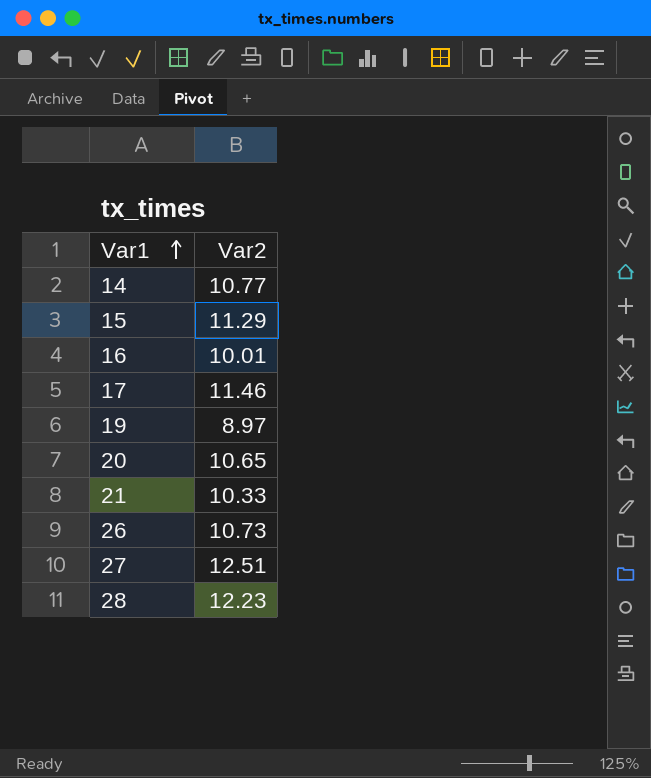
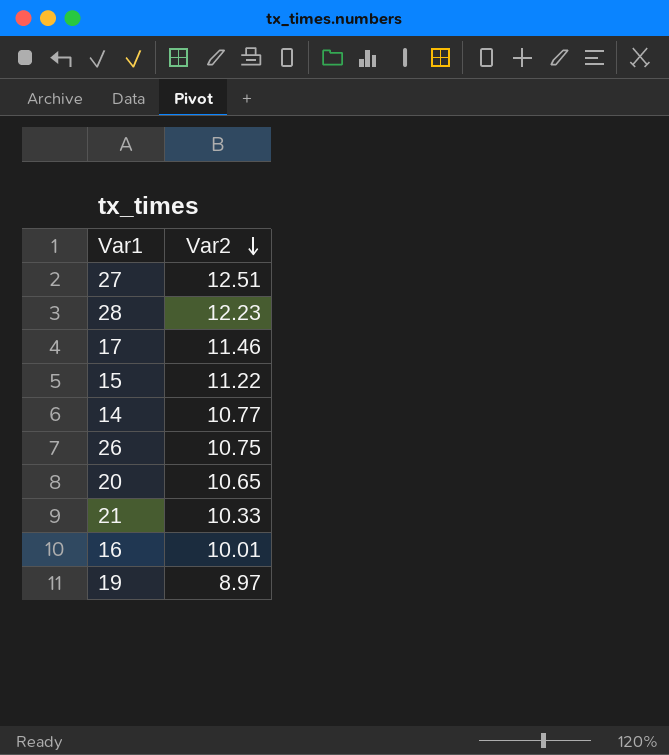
row order: Var1 ascending -> Var2 descending
15 | Var2: 11.29 -> 11.22
26 | Var2: 10.73 -> 10.75

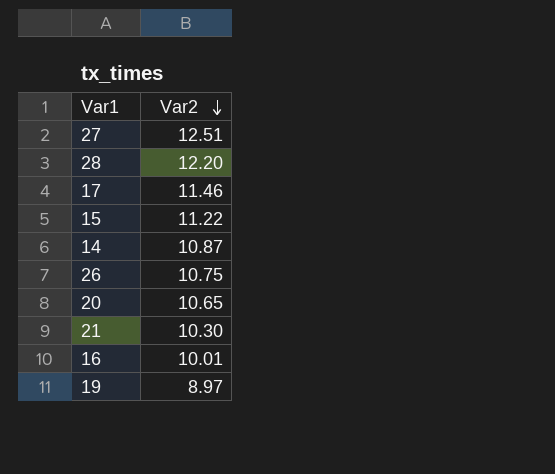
28 | Var2: 12.23 -> 12.20
14 | Var2: 10.77 -> 10.87
21 | Var2: 10.33 -> 10.30

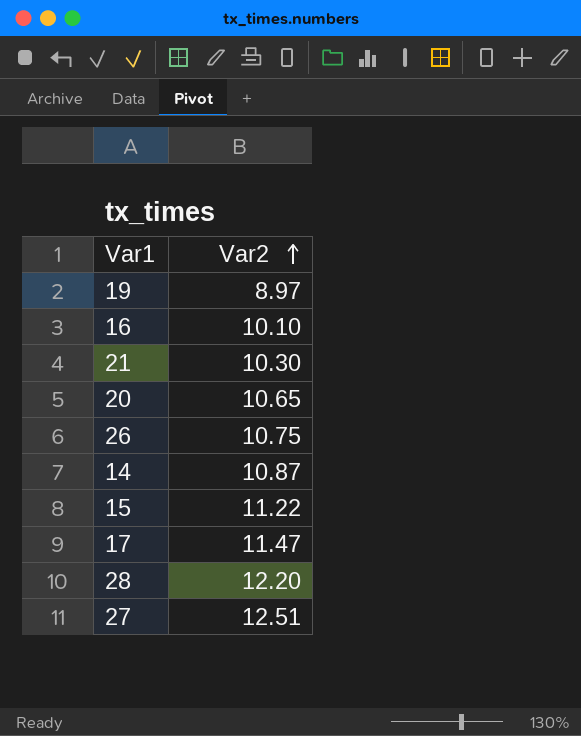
row order: Var2 descending -> Var2 ascending
16 | Var2: 10.01 -> 10.10
17 | Var2: 11.46 -> 11.47

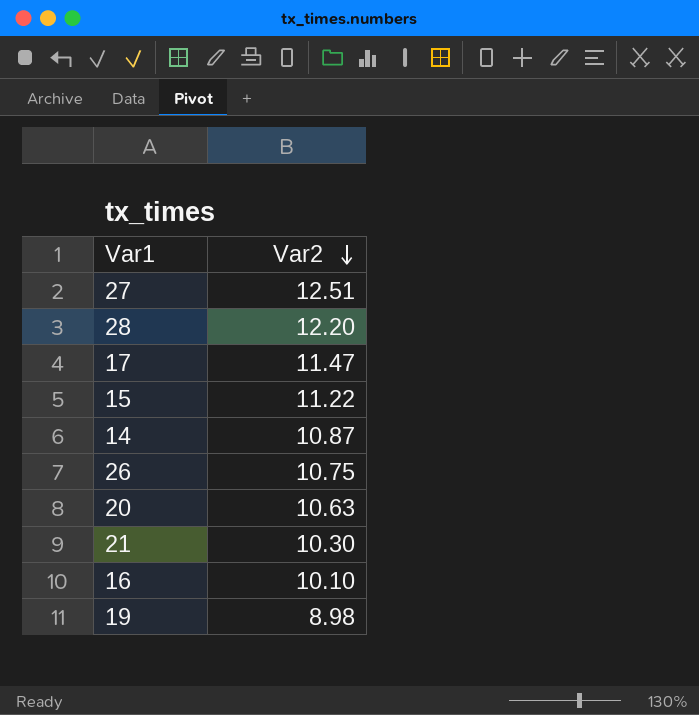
row order: Var2 ascending -> Var2 descending
20 | Var2: 10.65 -> 10.63
19 | Var2: 8.97 -> 8.98

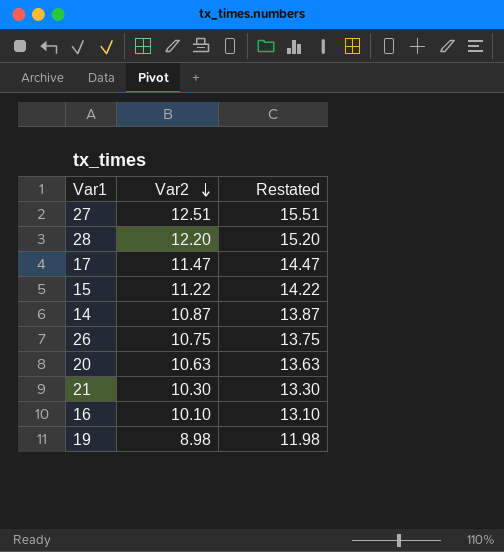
column Restated | formula: none -> [Var2] + 3

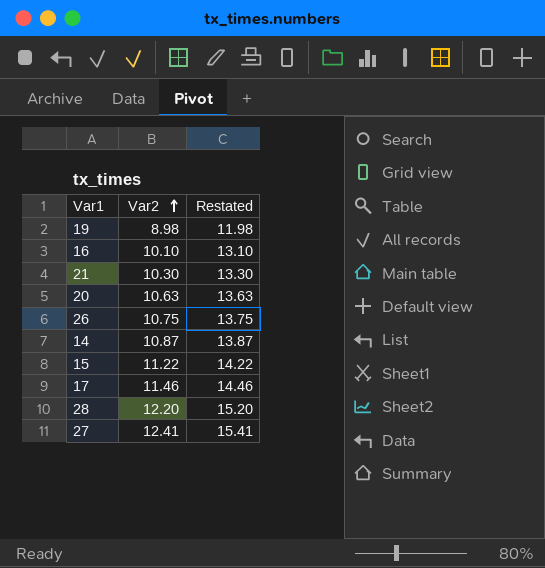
row order: Var2 descending -> Var2 ascending
17 | Var2: 11.47 -> 11.46
17 | Restated: 14.47 -> 14.46
27 | Var2: 12.51 -> 12.41
27 | Restated: 15.51 -> 15.41

